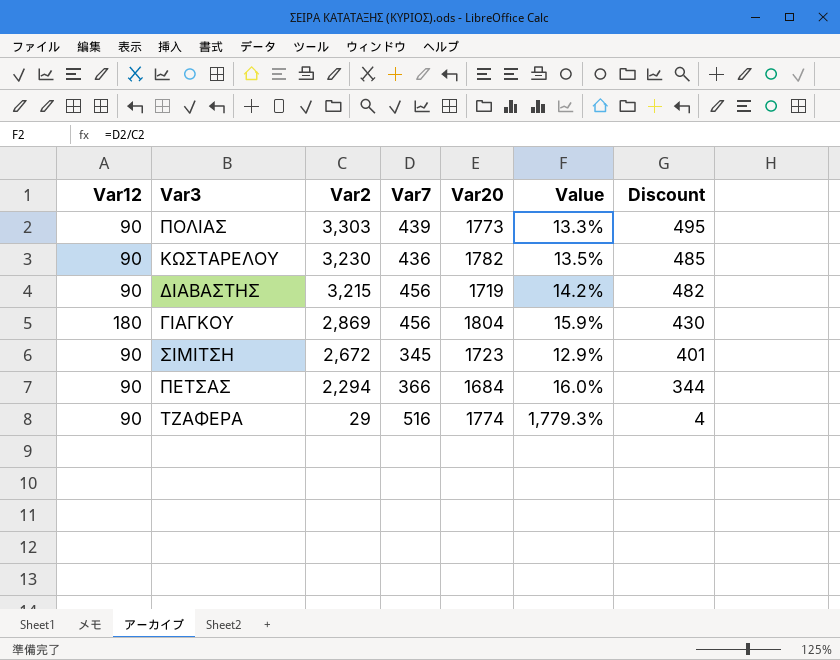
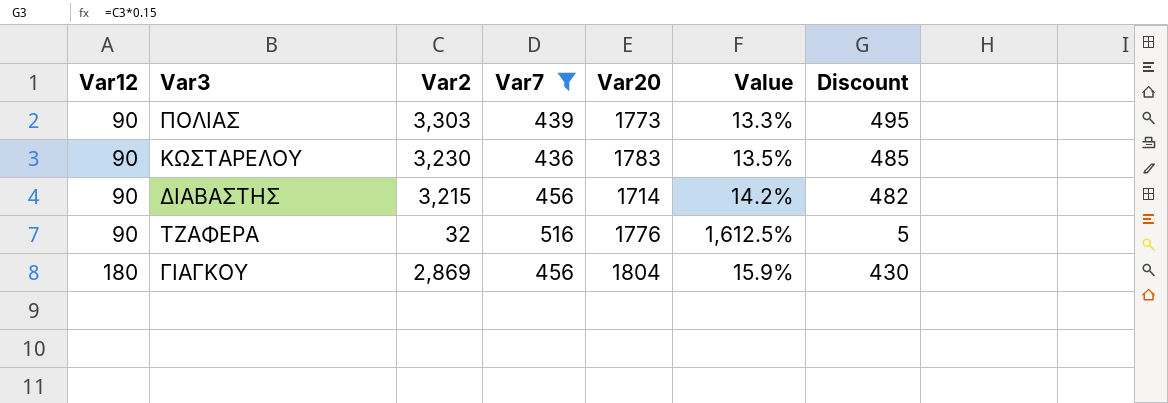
filter: none -> Var7 >= 436
row order: Var2 descending -> Var12 ascending
ΚΩΣΤΑΡΕΛΟΥ | Var20: 1782 -> 1783
ΔΙΑΒΑΣΤΗΣ | Var20: 1719 -> 1714
ΤΖΑΦΕΡΑ | Var2: 29 -> 32
ΤΖΑΦΕΡΑ | Var20: 1774 -> 1776
ΤΖΑΦΕΡΑ | Value: 1,779.3% -> 1,612.5%
ΤΖΑΦΕΡΑ | Discount: 4 -> 5

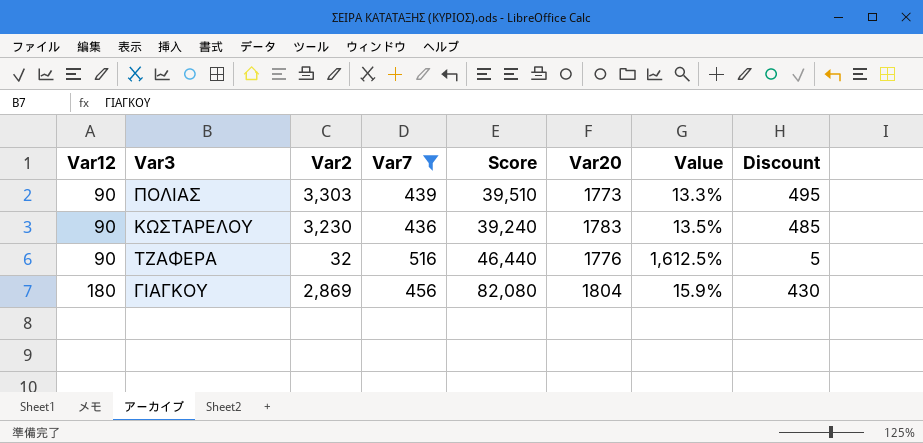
column Score | formula: none -> [Var12] * [Var7]
row ΔΙΑΒΑΣΤΗΣ: 90 | 3,215 | 456 | 1714 | 14.2% | 482 -> none

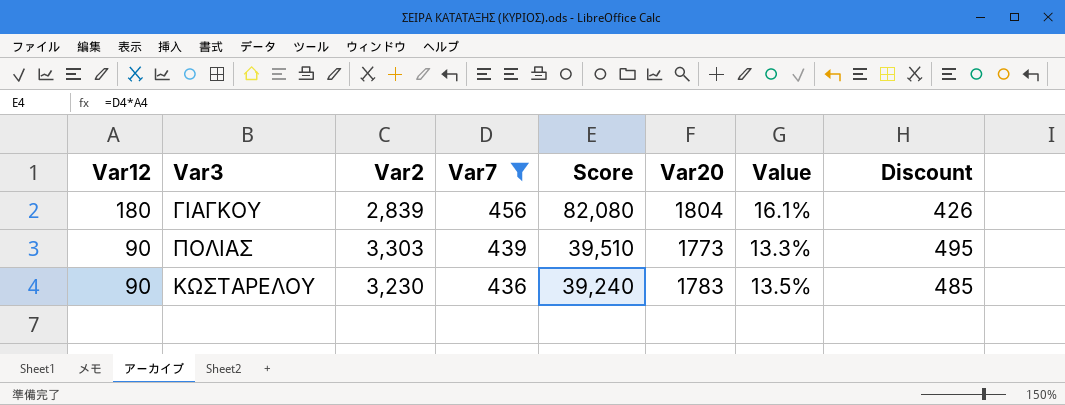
row order: Var12 ascending -> Var12 descending
row ΤΖΑΦΕΡΑ: 90 | 32 | 516 | 46,440 | 1776 | 1,612.5% | 5 -> none
ΓΙΑΓΚΟΥ | Var2: 2,869 -> 2,839
ΓΙΑΓΚΟΥ | Value: 15.9% -> 16.1%
ΓΙΑΓΚΟΥ | Discount: 430 -> 426

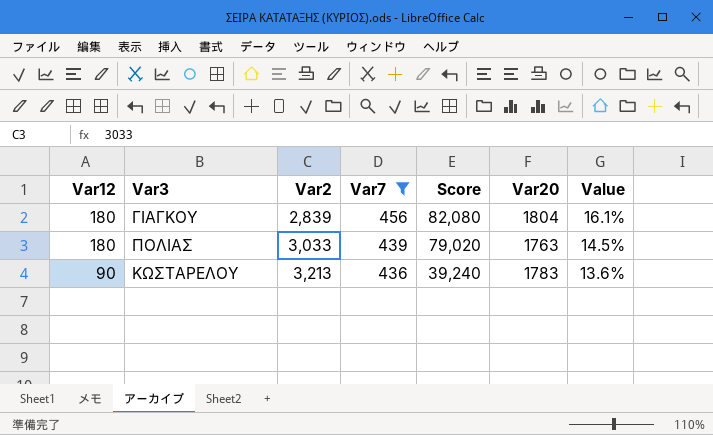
column Discount | formula: [Var2] * 0.15 -> none
ΠΟΛΙΑΣ | Var12: 90 -> 180
ΠΟΛΙΑΣ | Var2: 3,303 -> 3,033
ΠΟΛΙΑΣ | Score: 39,510 -> 79,020
ΠΟΛΙΑΣ | Var20: 1773 -> 1763
ΠΟΛΙΑΣ | Value: 13.3% -> 14.5%
ΚΩΣΤΑΡΕΛΟΥ | Var2: 3,230 -> 3,213
ΚΩΣΤΑΡΕΛΟΥ | Value: 13.5% -> 13.6%

